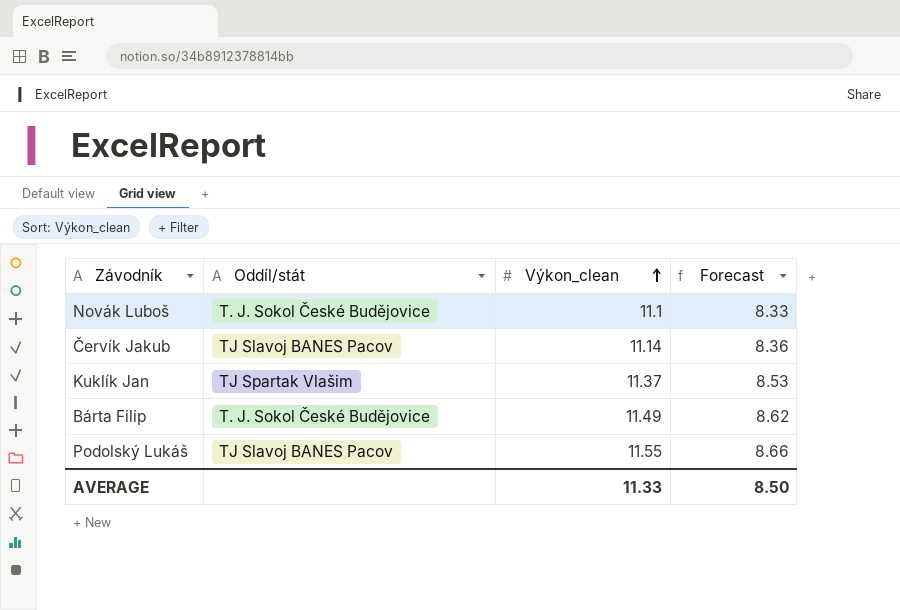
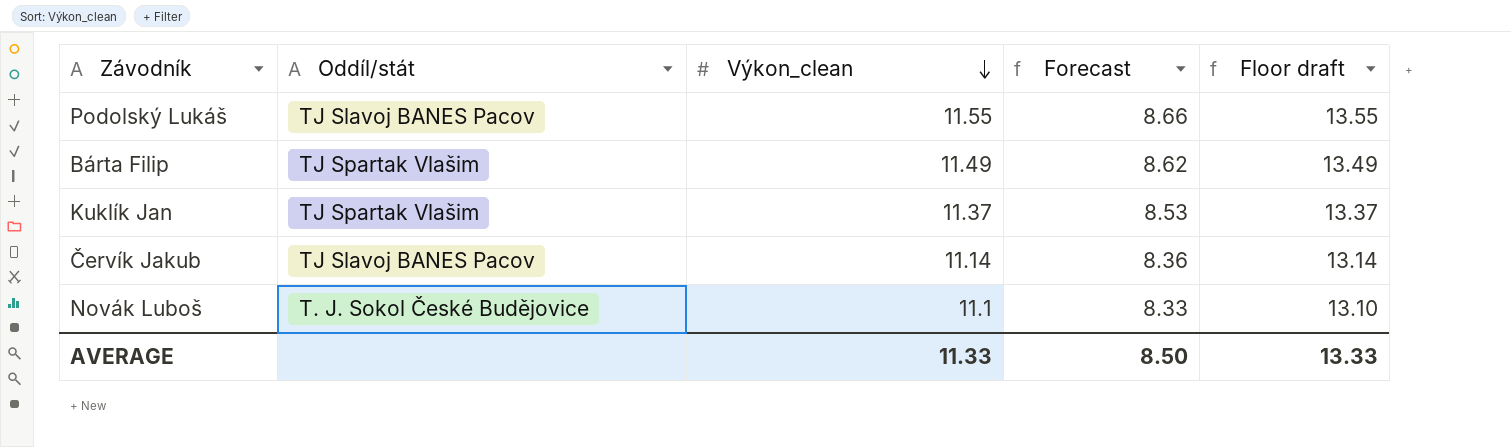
row order: Výkon_clean ascending -> Výkon_clean descending
column Floor draft | formula: none -> [Výkon_clean] + 2
Bárta Filip | Oddíl/stát: T. J. Sokol České Budějovice -> TJ Spartak Vlašim

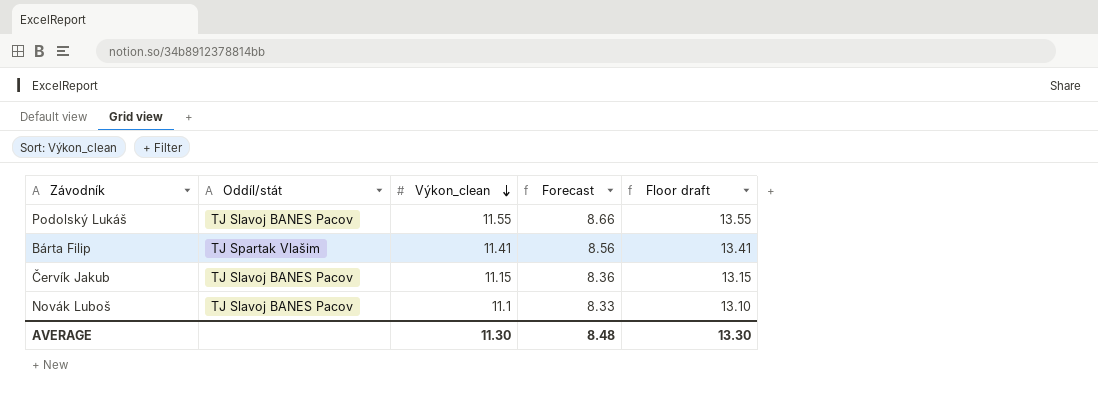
row Kuklík Jan: TJ Spartak Vlašim | 11.37 | 8.53 | 13.37 -> none
Bárta Filip | Výkon_clean: 11.49 -> 11.41
Bárta Filip | Forecast: 8.62 -> 8.56
Bárta Filip | Floor draft: 13.49 -> 13.41
Červík Jakub | Výkon_clean: 11.14 -> 11.15
Červík Jakub | Floor draft: 13.14 -> 13.15
Novák Luboš | Oddíl/stát: T. J. Sokol České Budějovice -> TJ Slavoj BANES Pacov
AVERAGE | Výkon_clean: 11.33 -> 11.30
AVERAGE | Forecast: 8.50 -> 8.48
AVERAGE | Floor draft: 13.33 -> 13.30

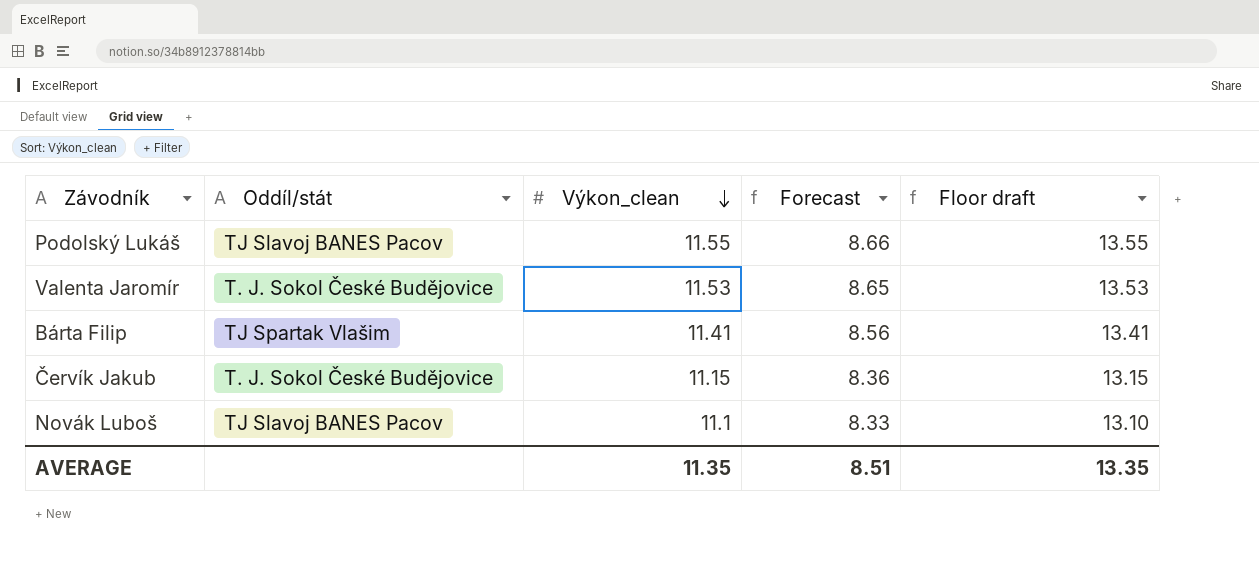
row Valenta Jaromír: none -> T. J. Sokol České Budějovice | 11.53 | 8.65 | 13.53
Červík Jakub | Oddíl/stát: TJ Slavoj BANES Pacov -> T. J. Sokol České Budějovice
AVERAGE | Výkon_clean: 11.30 -> 11.35
AVERAGE | Forecast: 8.48 -> 8.51
AVERAGE | Floor draft: 13.30 -> 13.35

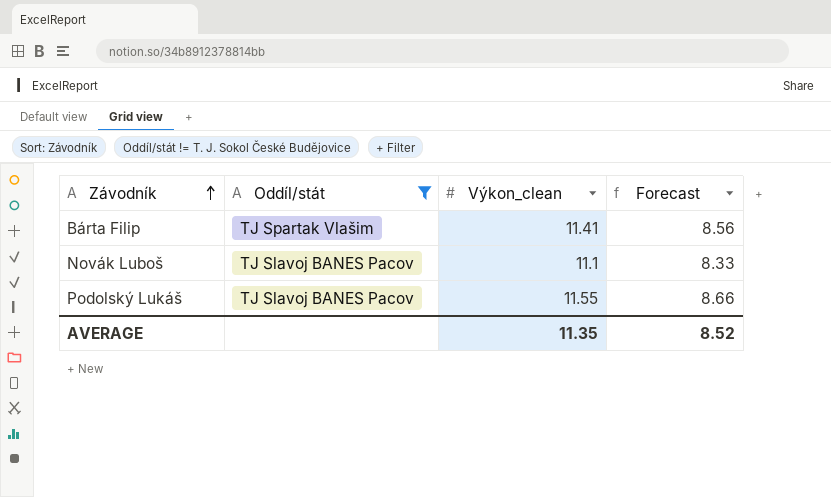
filter: none -> Oddíl/stát != T. J. Sokol České Budějovice
row order: Výkon_clean descending -> Závodník ascending
column Floor draft | formula: [Výkon_clean] + 2 -> none
AVERAGE | Forecast: 8.51 -> 8.52

